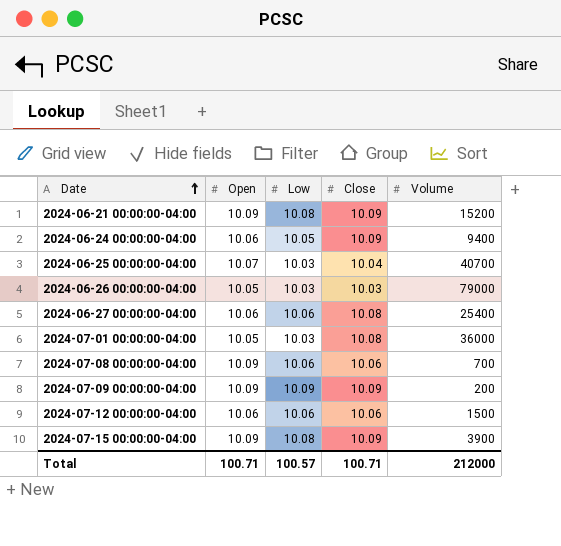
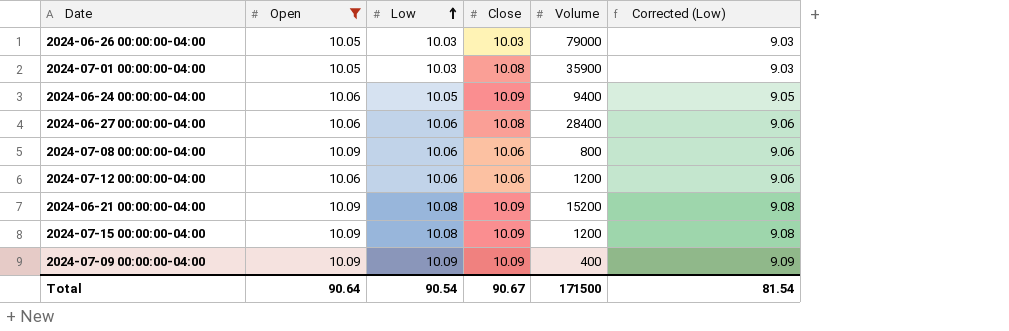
filter: none -> Open != 10.07
row order: Date ascending -> Low ascending
column Corrected (Low) | formula: none -> [Low] - 1
2024-07-01 00:00:00-04:00 | Volume: 36000 -> 35900
2024-06-27 00:00:00-04:00 | Volume: 25400 -> 28400
2024-07-08 00:00:00-04:00 | Volume: 700 -> 800
2024-07-12 00:00:00-04:00 | Volume: 1500 -> 1200
2024-07-15 00:00:00-04:00 | Volume: 3900 -> 1200
2024-07-09 00:00:00-04:00 | Volume: 200 -> 400
Total | Open: 100.71 -> 90.64
Total | Low: 100.57 -> 90.54
Total | Close: 100.71 -> 90.67
Total | Volume: 212000 -> 171500

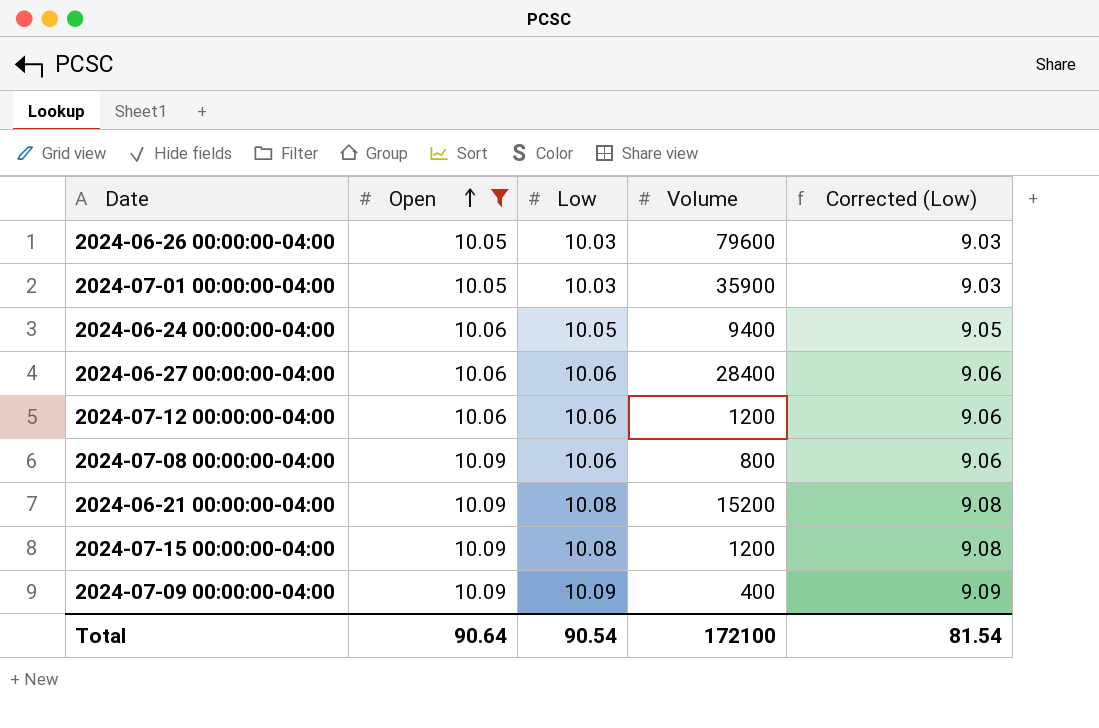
row order: Low ascending -> Open ascending
column Close | position: 4 -> none
2024-06-26 00:00:00-04:00 | Volume: 79000 -> 79600
Total | Volume: 171500 -> 172100

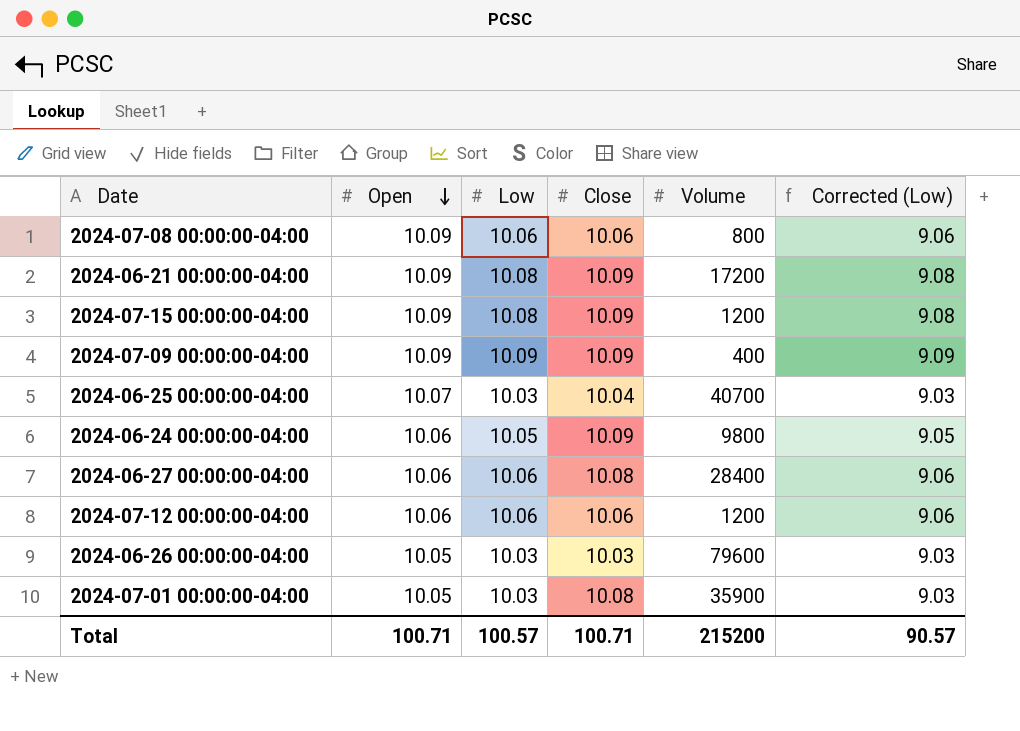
filter: Open != 10.07 -> none
row order: Open ascending -> Open descending
column Close | position: none -> 4
2024-06-21 00:00:00-04:00 | Volume: 15200 -> 17200
2024-06-24 00:00:00-04:00 | Volume: 9400 -> 9800
Total | Open: 90.64 -> 100.71
Total | Low: 90.54 -> 100.57
Total | Volume: 172100 -> 215200
Total | Corrected (Low): 81.54 -> 90.57

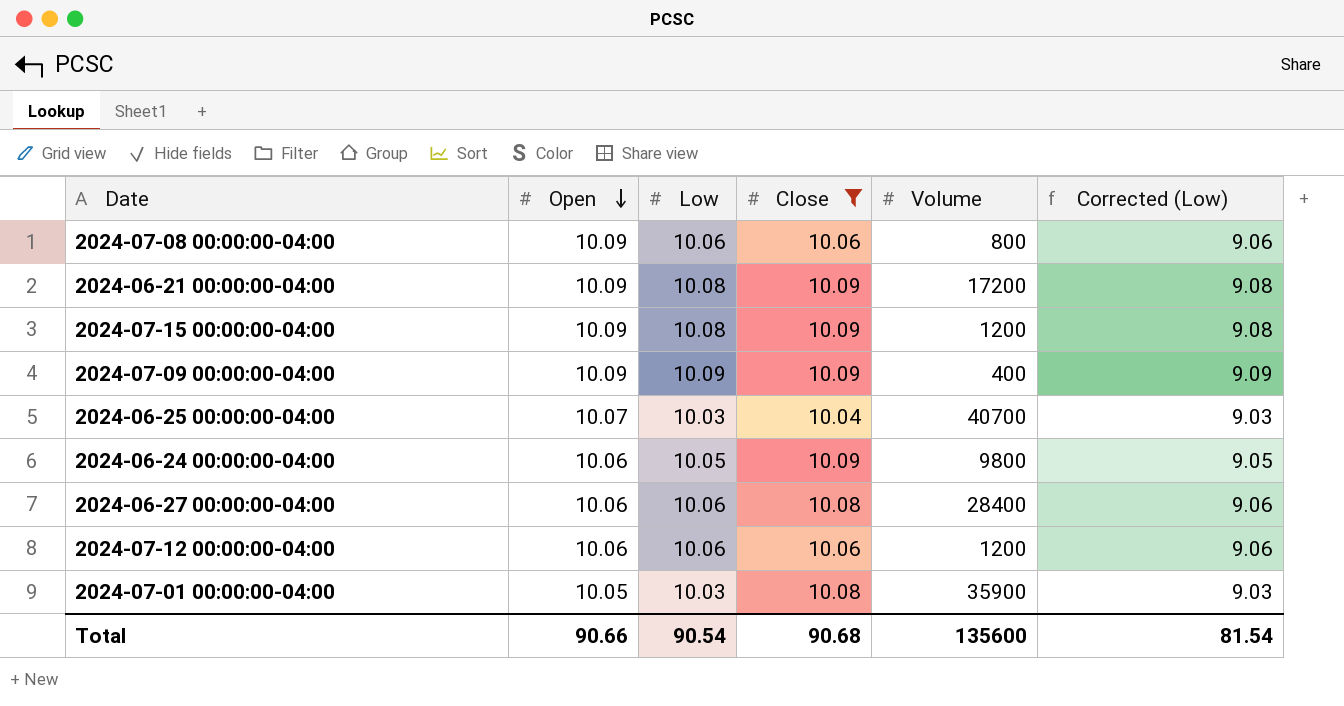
filter: none -> Close != 10.03
Total | Open: 100.71 -> 90.66
Total | Low: 100.57 -> 90.54
Total | Close: 100.71 -> 90.68
Total | Volume: 215200 -> 135600
Total | Corrected (Low): 90.57 -> 81.54

